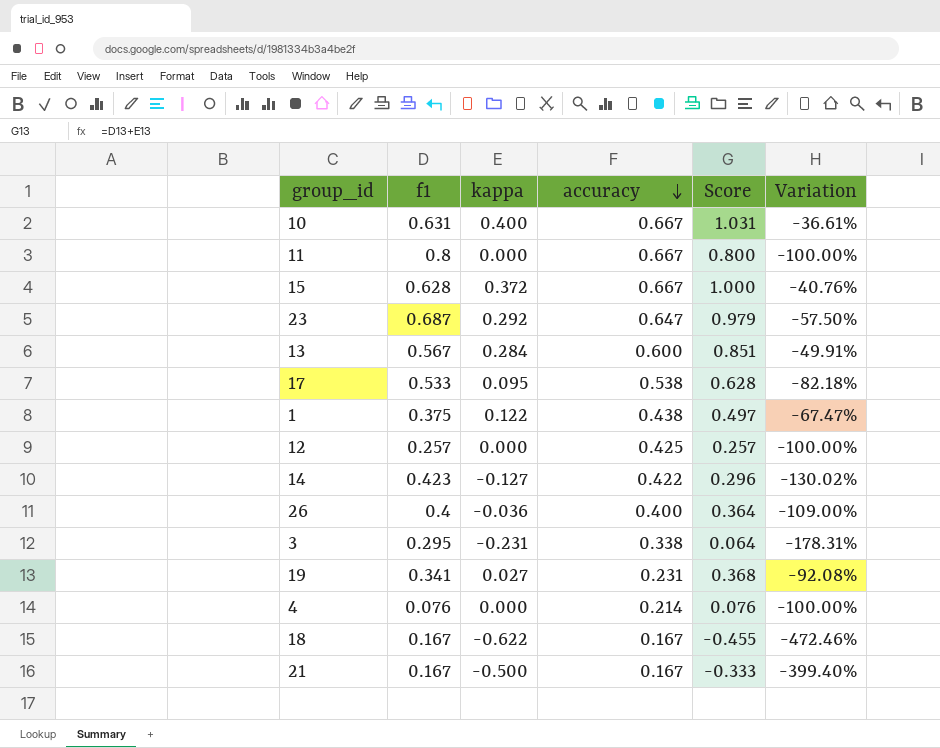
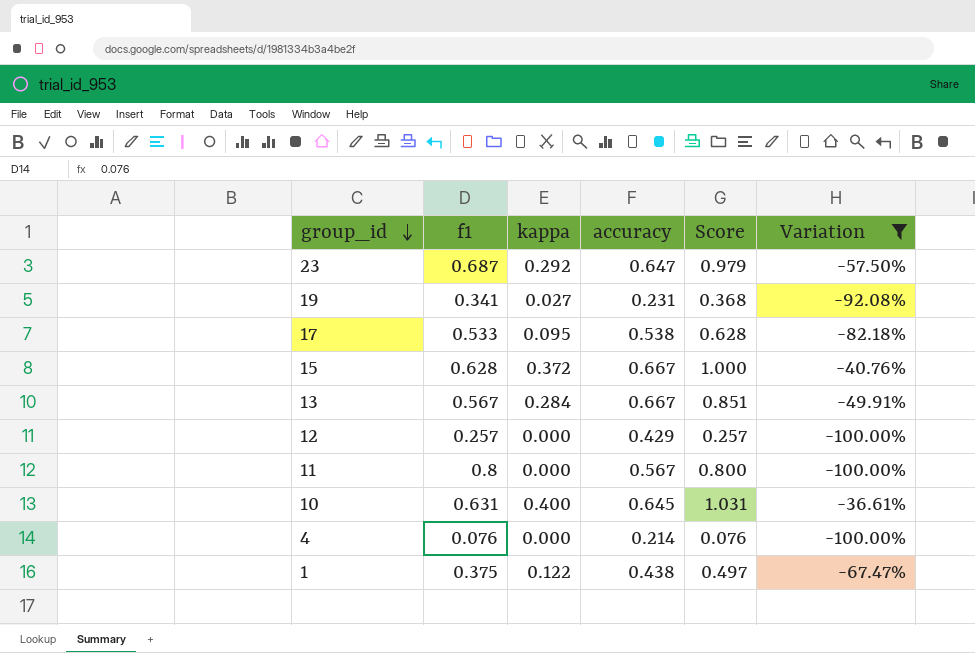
filter: none -> Variation >= -100.00%
row order: accuracy descending -> group_id descending
13 | accuracy: 0.600 -> 0.667
12 | accuracy: 0.425 -> 0.429
11 | accuracy: 0.667 -> 0.567
10 | accuracy: 0.667 -> 0.645

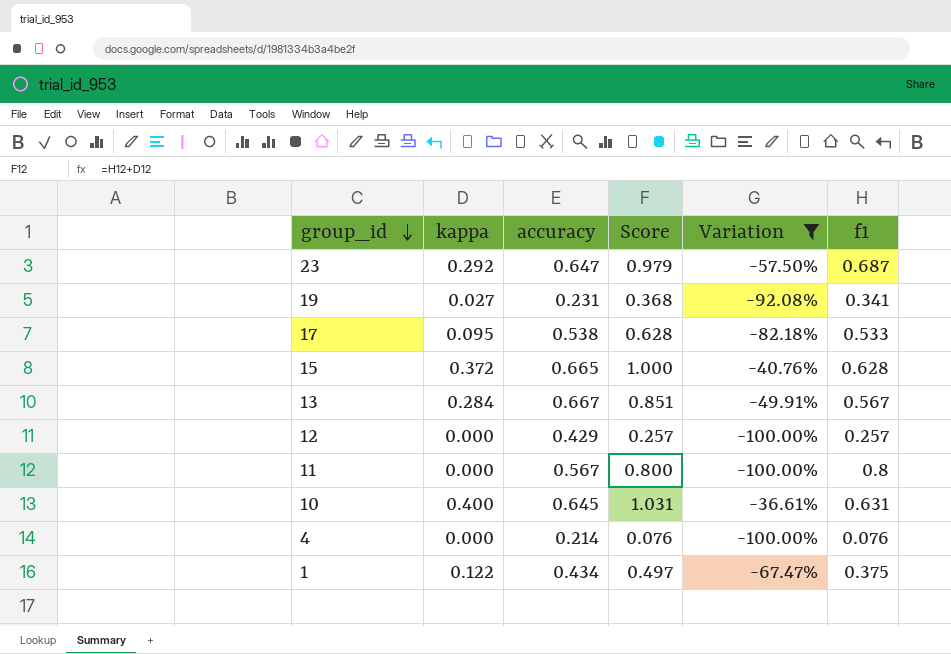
column f1 | position: 2 -> 6
15 | accuracy: 0.667 -> 0.665
1 | accuracy: 0.438 -> 0.434

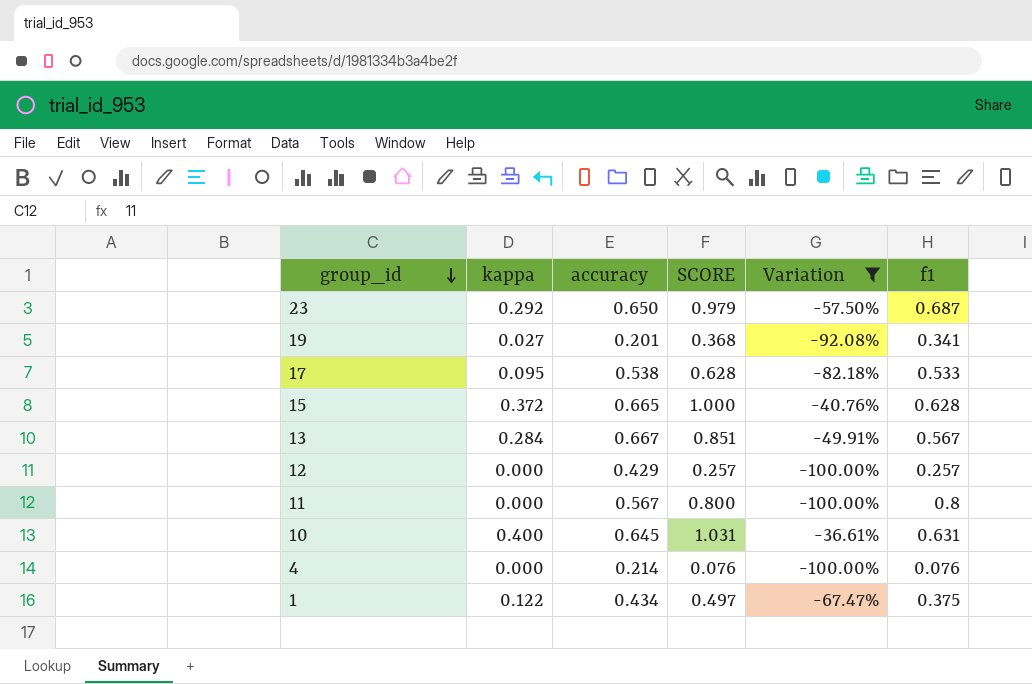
column name: Score -> SCORE
23 | accuracy: 0.647 -> 0.650
19 | accuracy: 0.231 -> 0.201

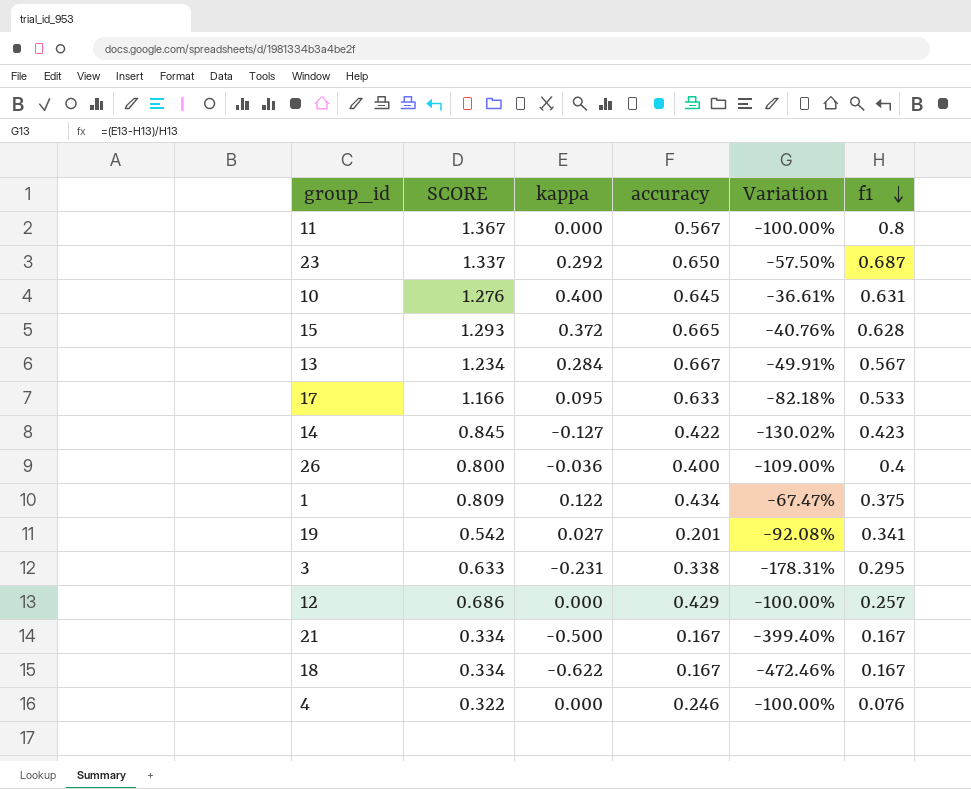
filter: Variation >= -100.00% -> none
row order: group_id descending -> f1 descending
column SCORE | formula: [kappa] + [f1] -> [accuracy] + [f1]
column SCORE | position: 4 -> 2
17 | accuracy: 0.538 -> 0.633
4 | accuracy: 0.214 -> 0.246

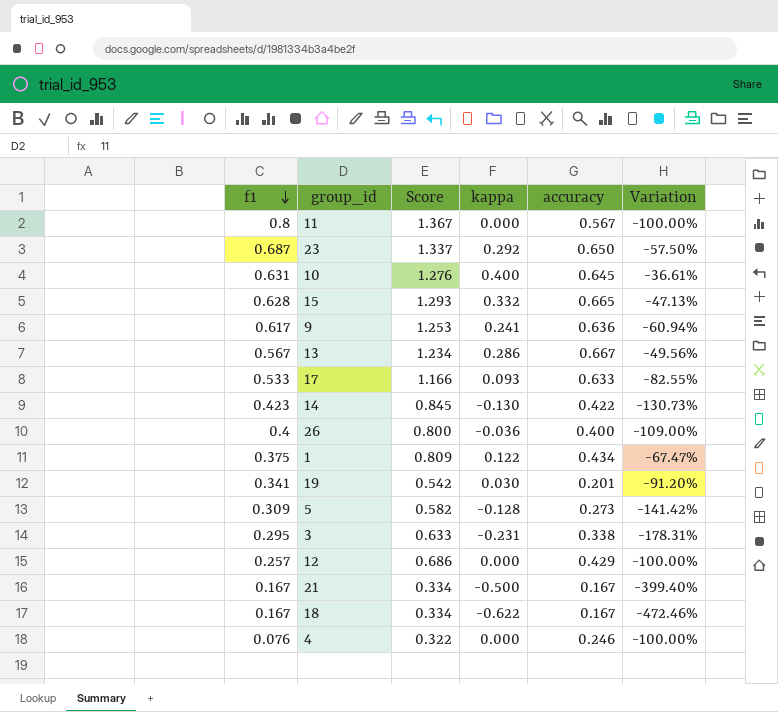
column f1 | position: 6 -> 1
column name: SCORE -> Score
15 | kappa: 0.372 -> 0.332
15 | Variation: -40.76% -> -47.13%
row 9: none -> 0.617 | 1.253 | 0.241 | 0.636 | -60.94%
13 | kappa: 0.284 -> 0.286
13 | Variation: -49.91% -> -49.56%
17 | kappa: 0.095 -> 0.093
17 | Variation: -82.18% -> -82.55%
14 | kappa: -0.127 -> -0.130
14 | Variation: -130.02% -> -130.73%
19 | kappa: 0.027 -> 0.030
19 | Variation: -92.08% -> -91.20%
row 5: none -> 0.309 | 0.582 | -0.128 | 0.273 | -141.42%

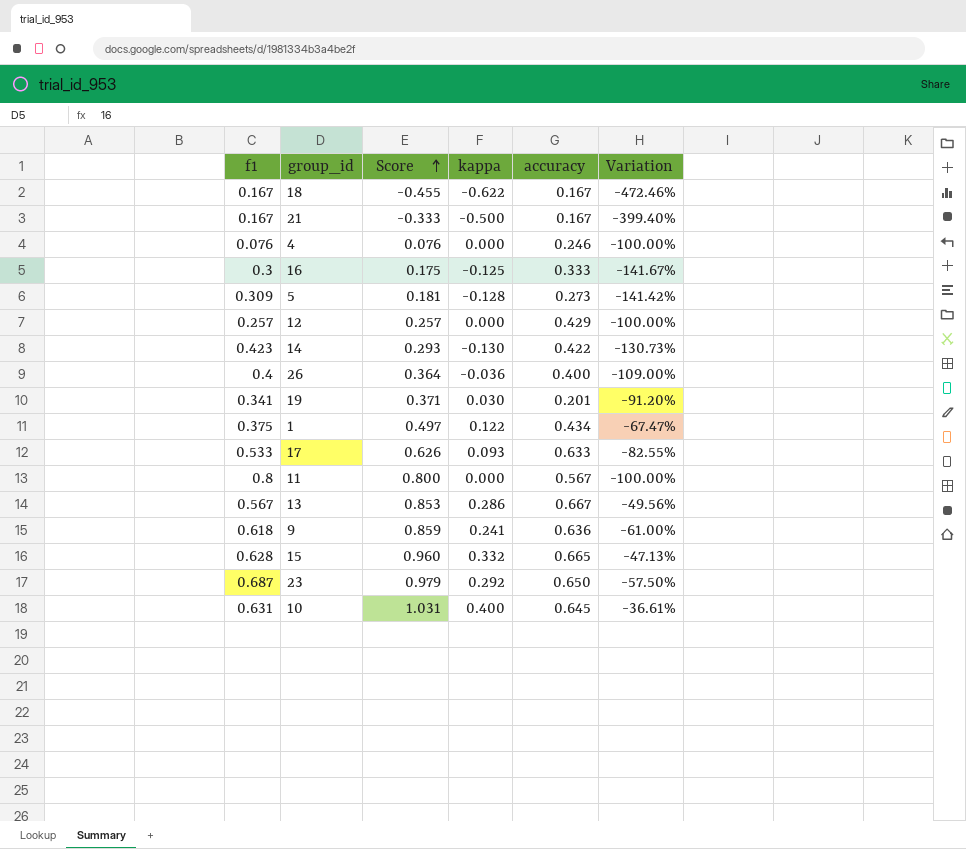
row order: f1 descending -> Score ascending
column Score | formula: [f1] + [accuracy] -> [f1] + [kappa]
row 3: 0.295 | 0.633 | -0.231 | 0.338 | -178.31% -> none
row 16: none -> 0.3 | 0.175 | -0.125 | 0.333 | -141.67%
9 | f1: 0.617 -> 0.618
9 | Variation: -60.94% -> -61.00%

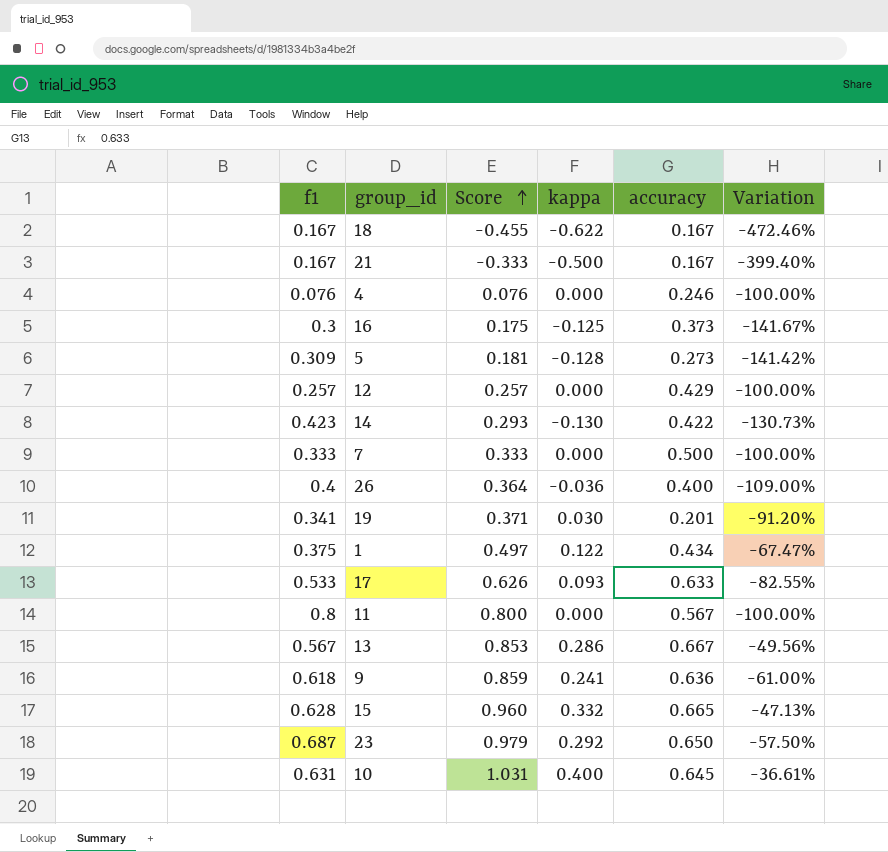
16 | accuracy: 0.333 -> 0.373
row 7: none -> 0.333 | 0.333 | 0.000 | 0.500 | -100.00%

